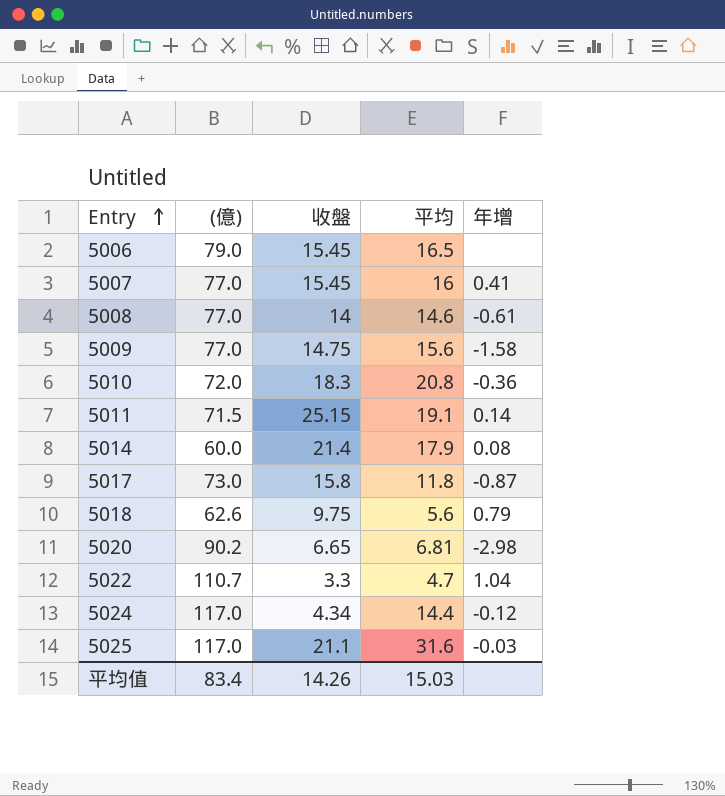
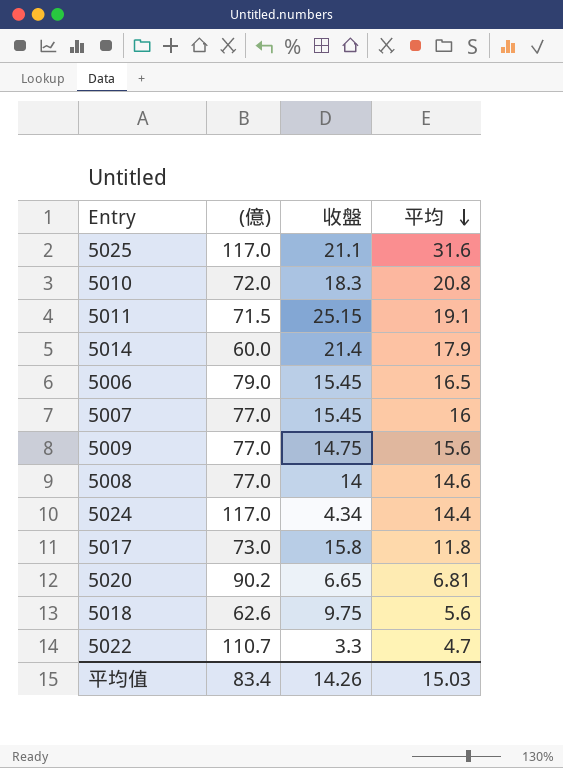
row order: Entry ascending -> 平均 descending
column 年增 | position: 5 -> none

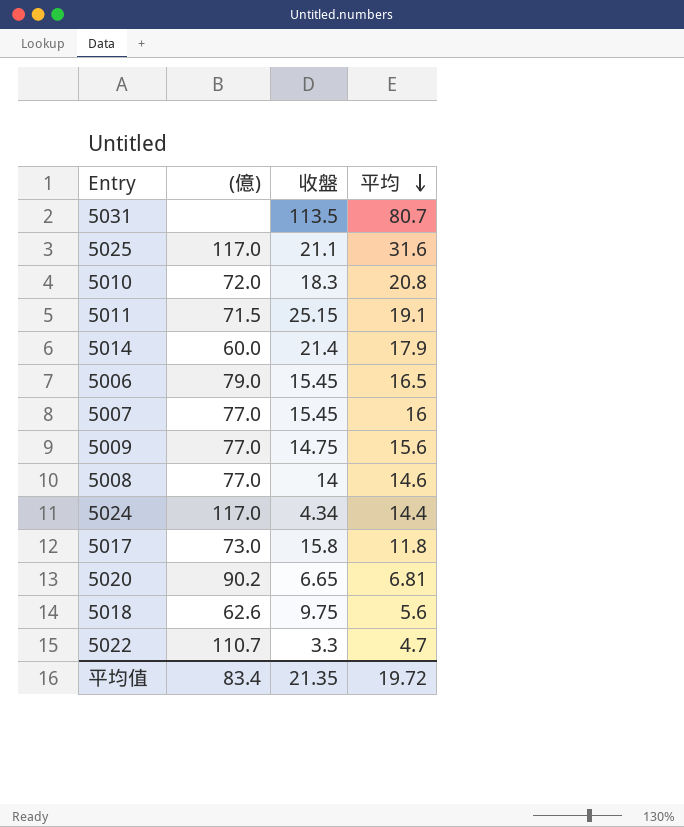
row 5031: none -> none | 113.5 | 80.7
平均值 | 收盤: 14.26 -> 21.35
平均值 | 平均: 15.03 -> 19.72

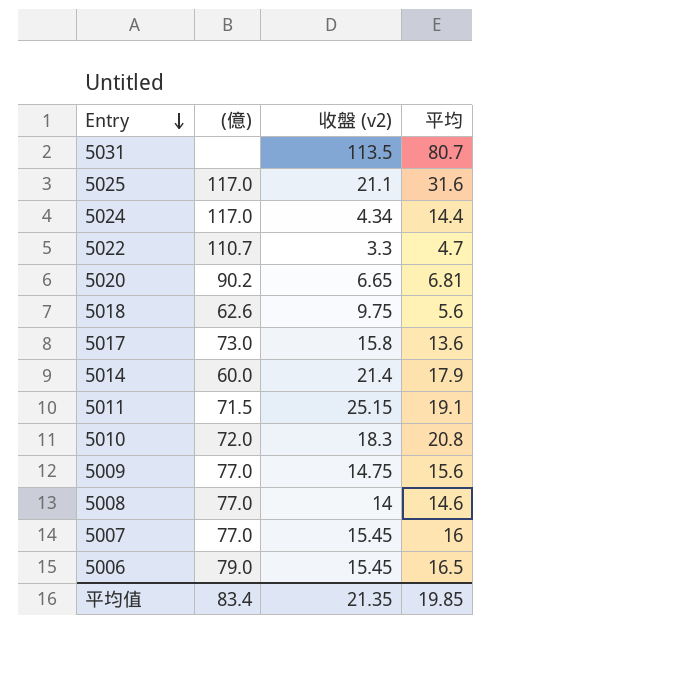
row order: 平均 descending -> Entry descending
column name: 收盤 -> 收盤 (v2)
5017 | 平均: 11.8 -> 13.6
平均值 | 平均: 19.72 -> 19.85

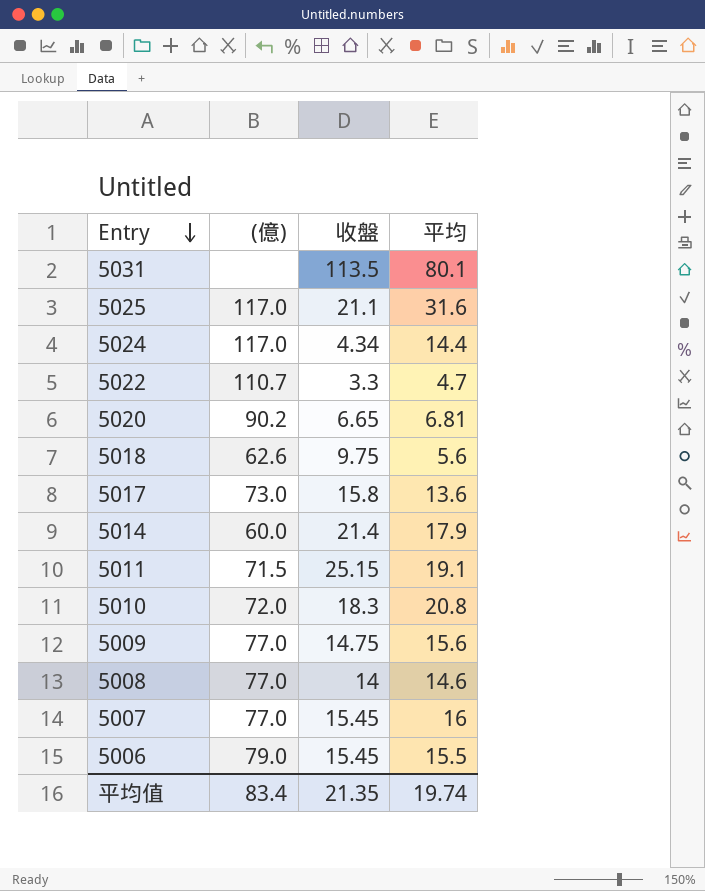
column name: 收盤 (v2) -> 收盤
5031 | 平均: 80.7 -> 80.1
5006 | 平均: 16.5 -> 15.5
平均值 | 平均: 19.85 -> 19.74

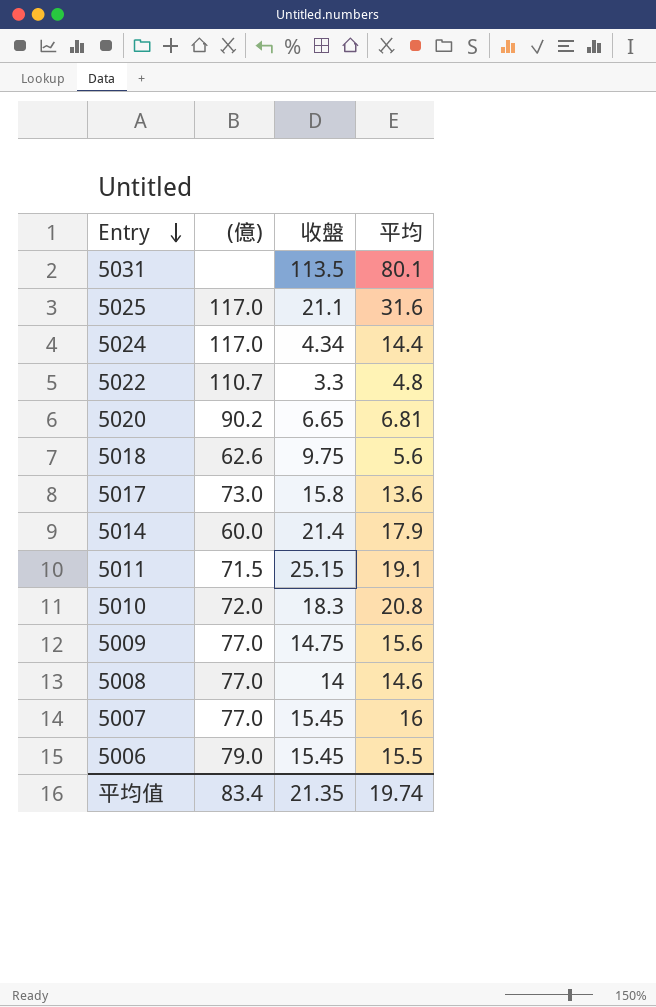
5022 | 平均: 4.7 -> 4.8

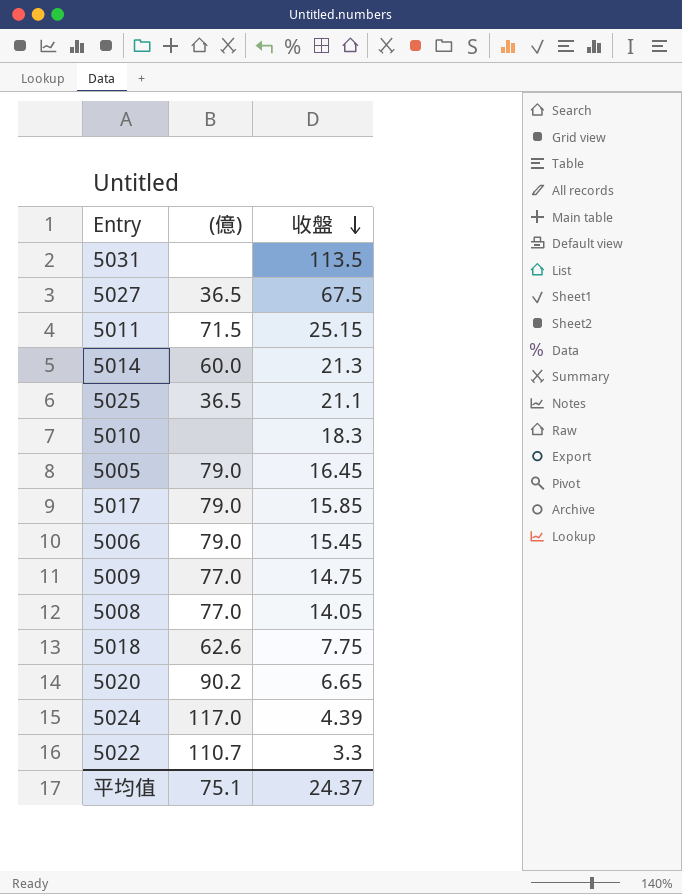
row order: Entry descending -> 收盤 descending
column 平均 | position: 4 -> none
row 5007: 77.0 | 15.45 | 16 -> none
row 5027: none -> 36.5 | 67.5
5014 | 收盤: 21.4 -> 21.3
5025 | (億): 117.0 -> 36.5
5010 | (億): 72.0 -> none
row 5005: none -> 79.0 | 16.45
5017 | (億): 73.0 -> 79.0
5017 | 收盤: 15.8 -> 15.85
5008 | 收盤: 14 -> 14.05
5018 | 收盤: 9.75 -> 7.75
5024 | 收盤: 4.34 -> 4.39
平均值 | (億): 83.4 -> 75.1
平均值 | 收盤: 21.35 -> 24.37

